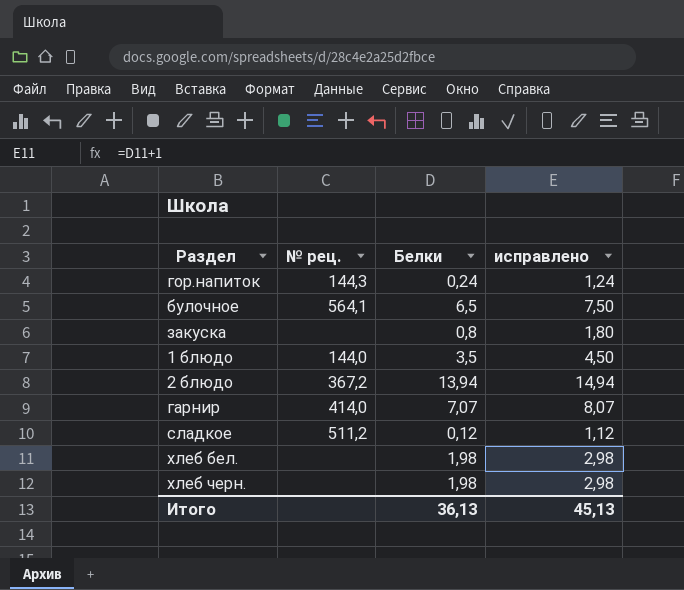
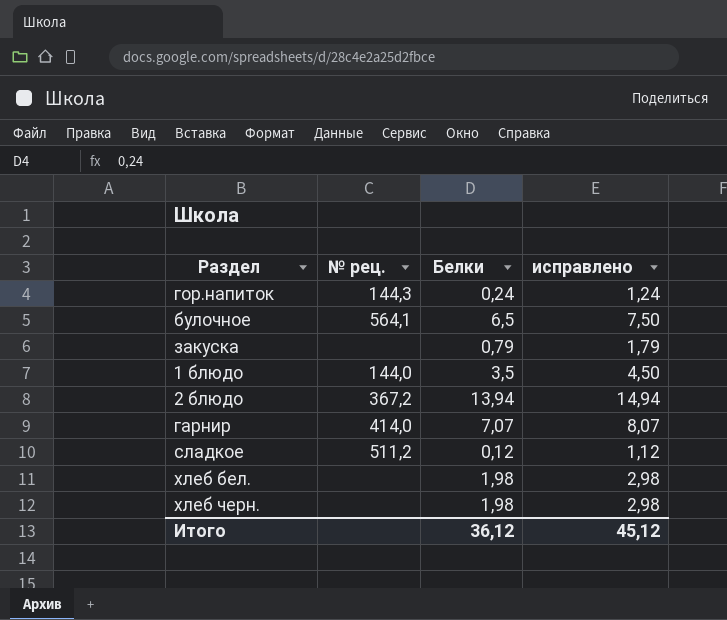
закуска | Белки: 0,8 -> 0,79
закуска | исправлено: 1,80 -> 1,79
Итого | Белки: 36,13 -> 36,12
Итого | исправлено: 45,13 -> 45,12

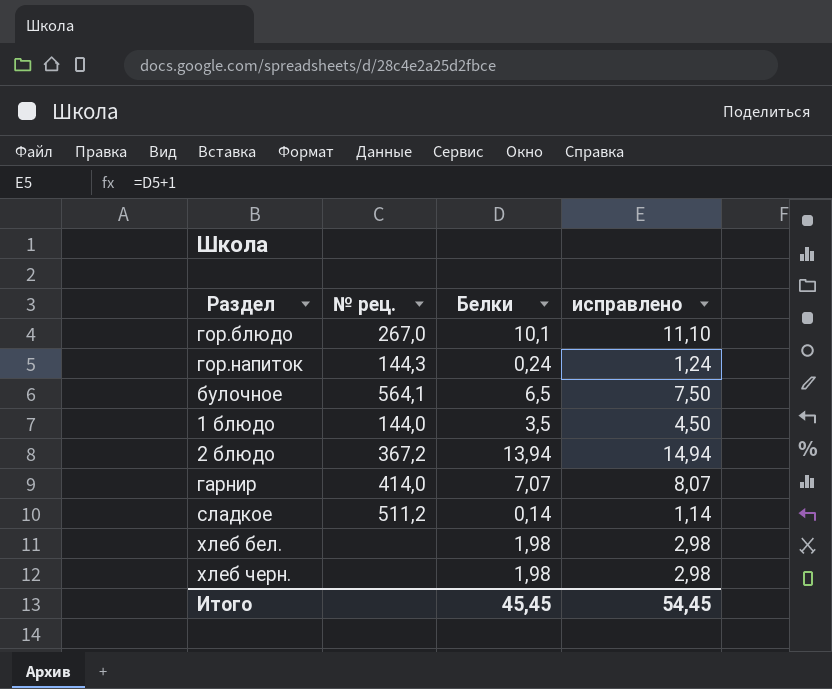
row закуска: none | 0,79 | 1,79 -> none
row гор.блюдо: none -> 267,0 | 10,1 | 11,10
сладкое | Белки: 0,12 -> 0,14
сладкое | исправлено: 1,12 -> 1,14
Итого | Белки: 36,12 -> 45,45
Итого | исправлено: 45,12 -> 54,45

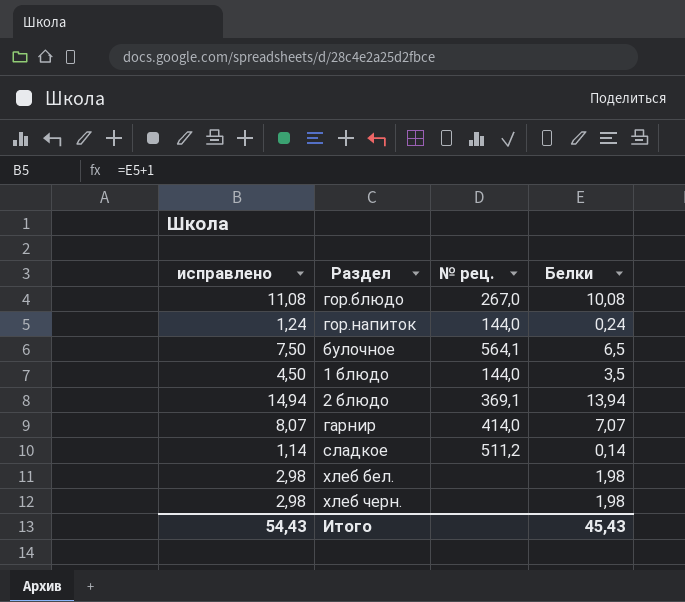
column исправлено | position: 4 -> 1
гор.блюдо | исправлено: 11,10 -> 11,08
гор.блюдо | Белки: 10,1 -> 10,08
гор.напиток | № рец.: 144,3 -> 144,0
2 блюдо | № рец.: 367,2 -> 369,1
Итого | исправлено: 54,45 -> 54,43
Итого | Белки: 45,45 -> 45,43

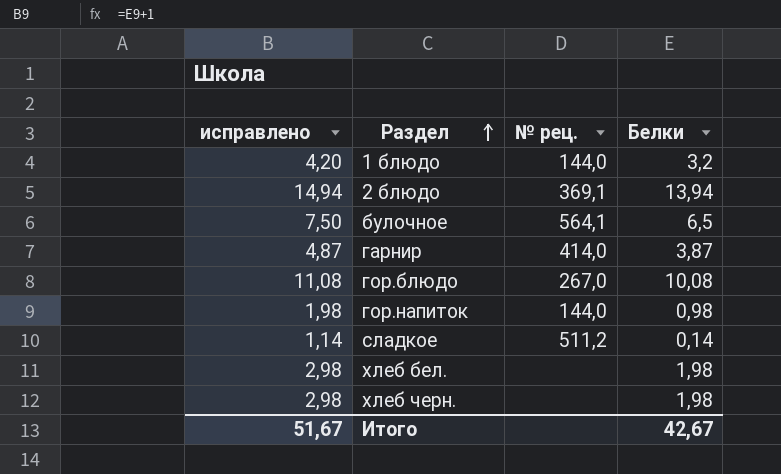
row order: none -> Раздел ascending
1 блюдо | исправлено: 4,50 -> 4,20
1 блюдо | Белки: 3,5 -> 3,2
гарнир | исправлено: 8,07 -> 4,87
гарнир | Белки: 7,07 -> 3,87
гор.напиток | исправлено: 1,24 -> 1,98
гор.напиток | Белки: 0,24 -> 0,98
Итого | исправлено: 54,43 -> 51,67
Итого | Белки: 45,43 -> 42,67

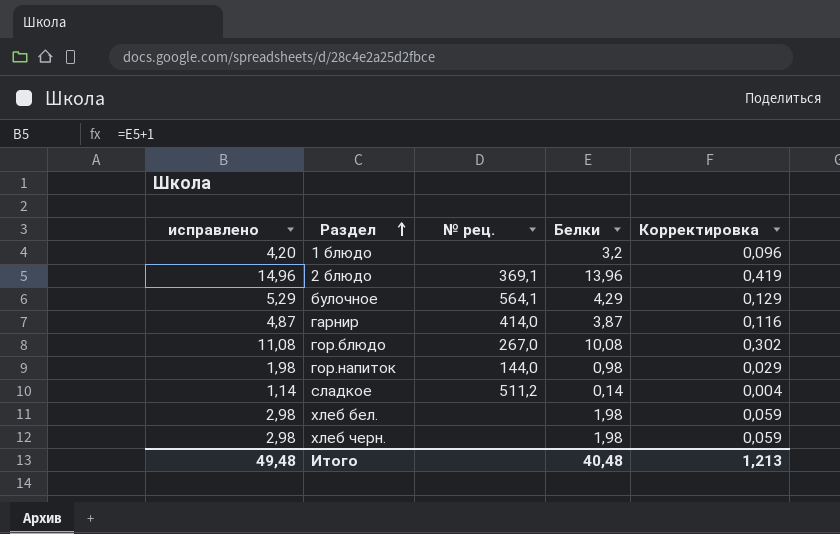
column Корректировка | formula: none -> [Белки] * 0,03
1 блюдо | № рец.: 144,0 -> none
2 блюдо | исправлено: 14,94 -> 14,96
2 блюдо | Белки: 13,94 -> 13,96
булочное | исправлено: 7,50 -> 5,29
булочное | Белки: 6,5 -> 4,29
Итого | исправлено: 51,67 -> 49,48
Итого | Белки: 42,67 -> 40,48

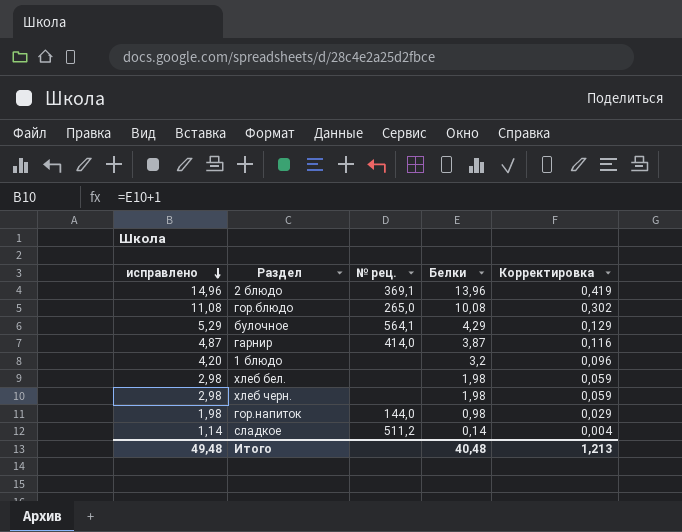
row order: Раздел ascending -> исправлено descending
гор.блюдо | № рец.: 267,0 -> 265,0

